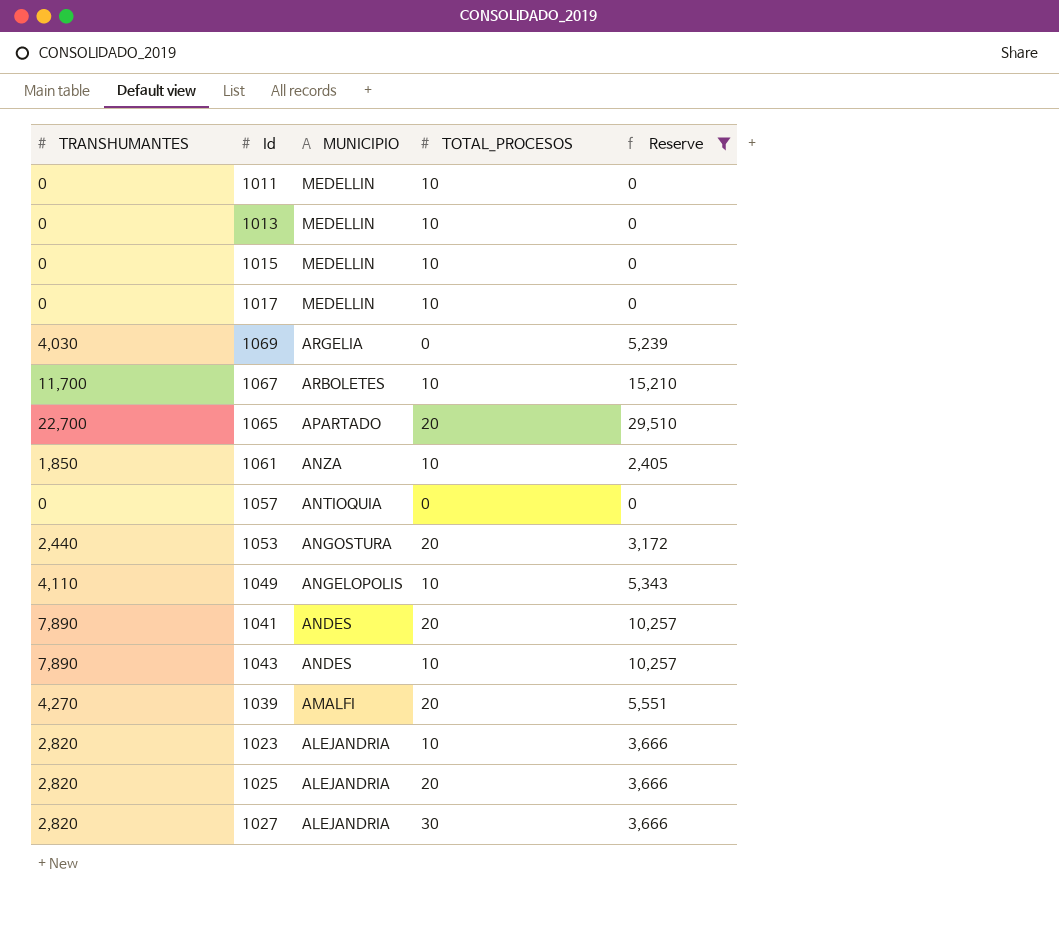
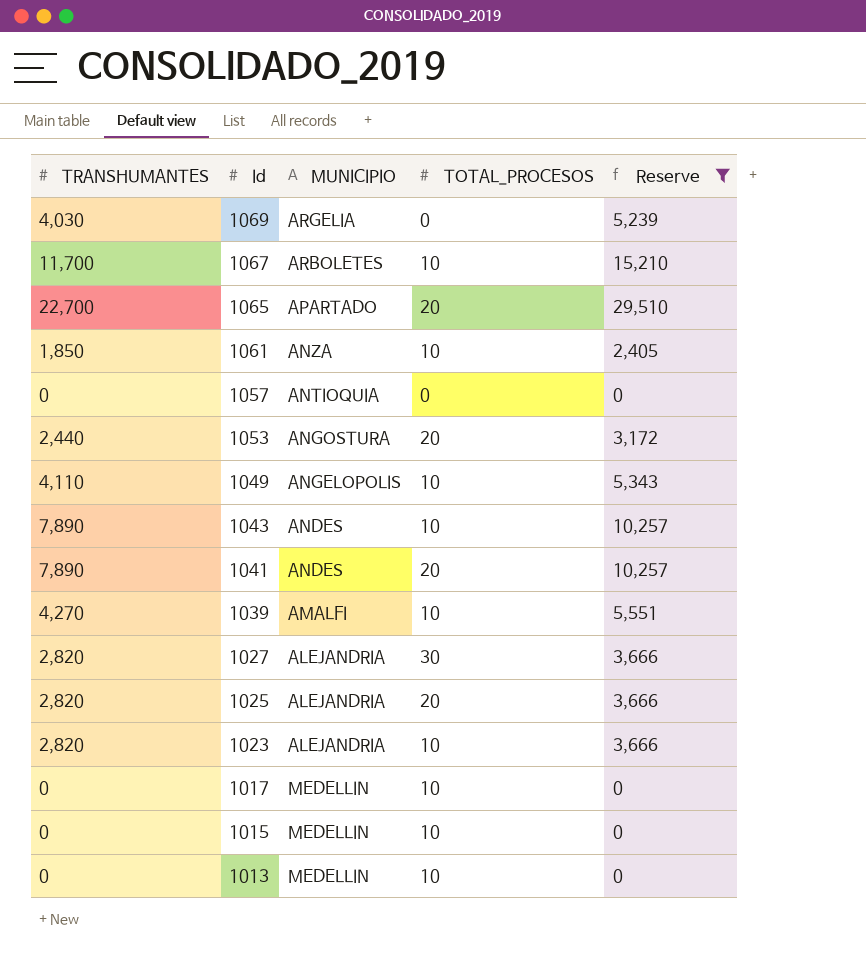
row order: MUNICIPIO descending -> Id descending
row 1011: 0 | MEDELLIN | 10 | 0 -> none
1039 | TOTAL_PROCESOS: 20 -> 10

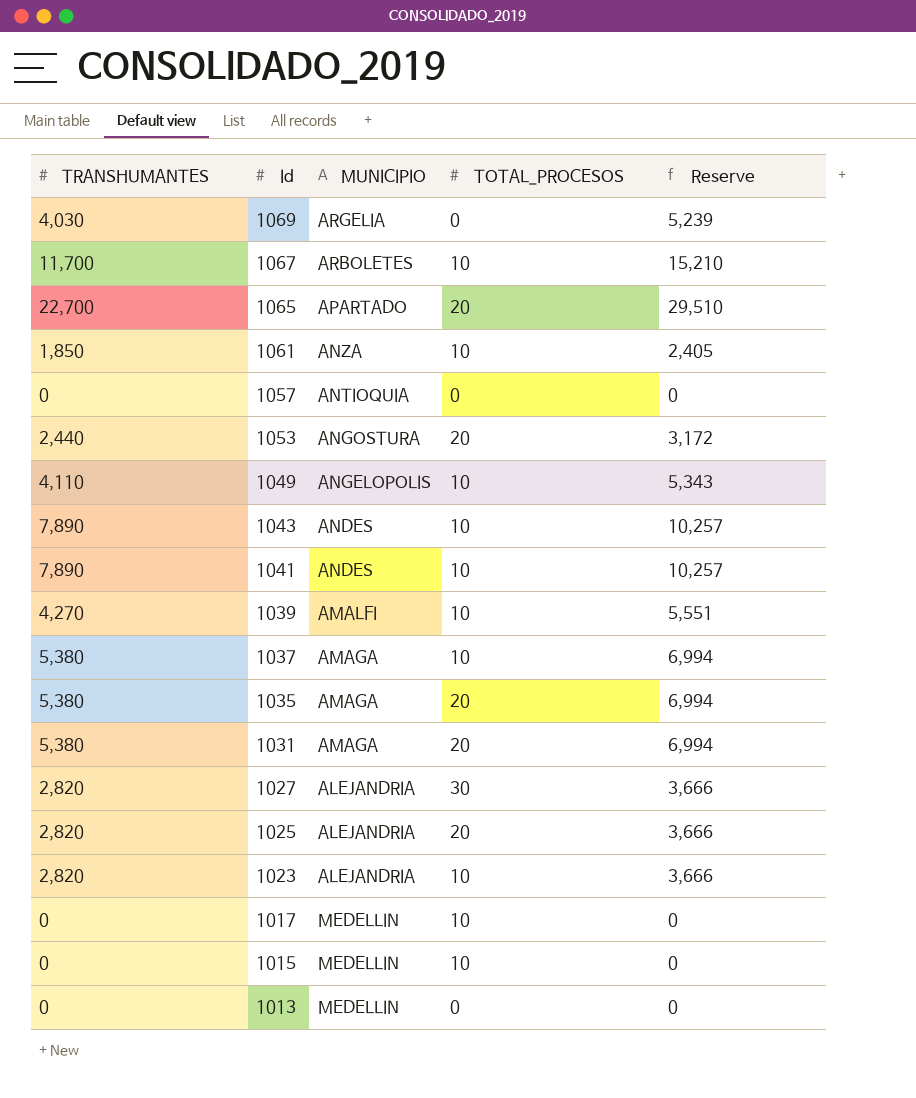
filter: Reserve != 6,994 -> none
1041 | TOTAL_PROCESOS: 20 -> 10
1013 | TOTAL_PROCESOS: 10 -> 0

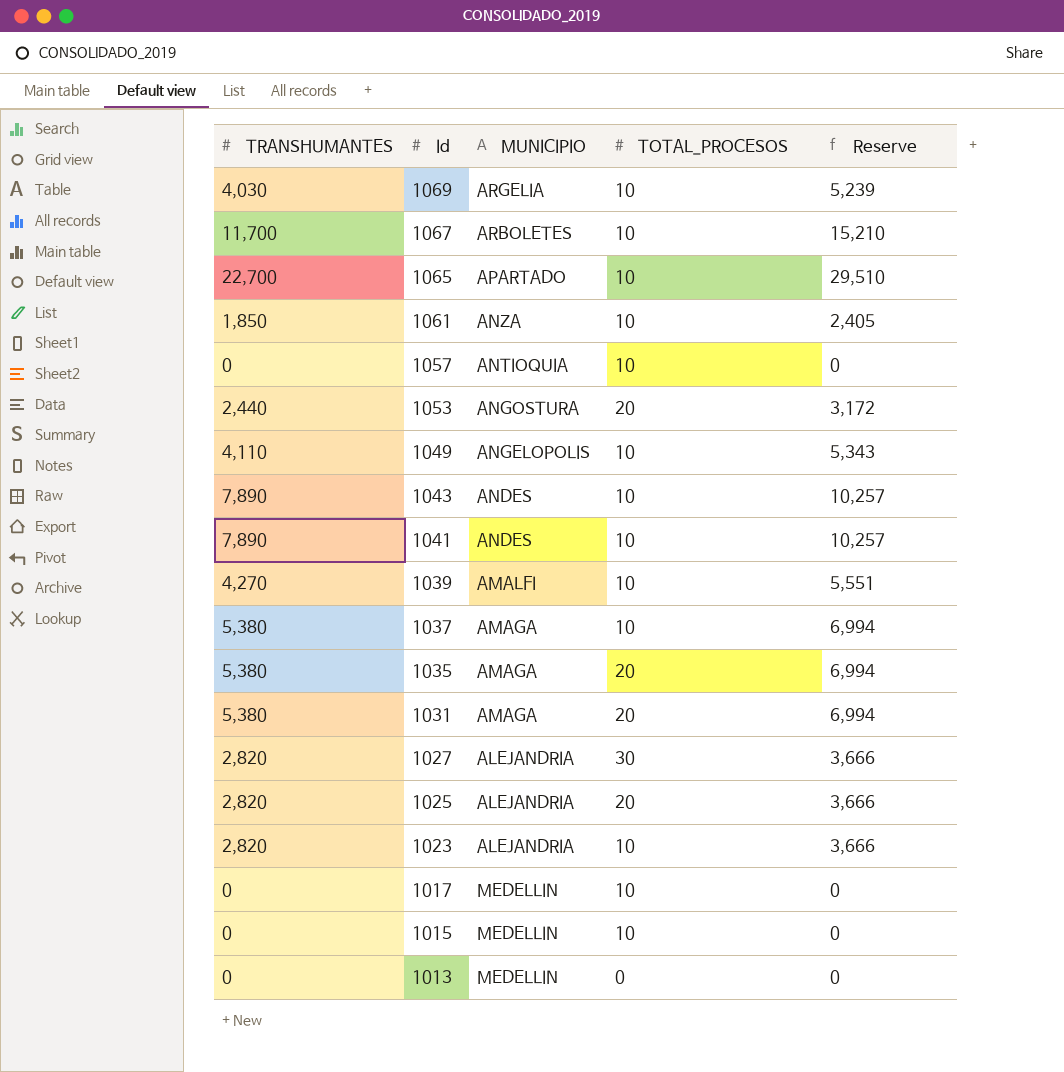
1069 | TOTAL_PROCESOS: 0 -> 10
1065 | TOTAL_PROCESOS: 20 -> 10
1057 | TOTAL_PROCESOS: 0 -> 10

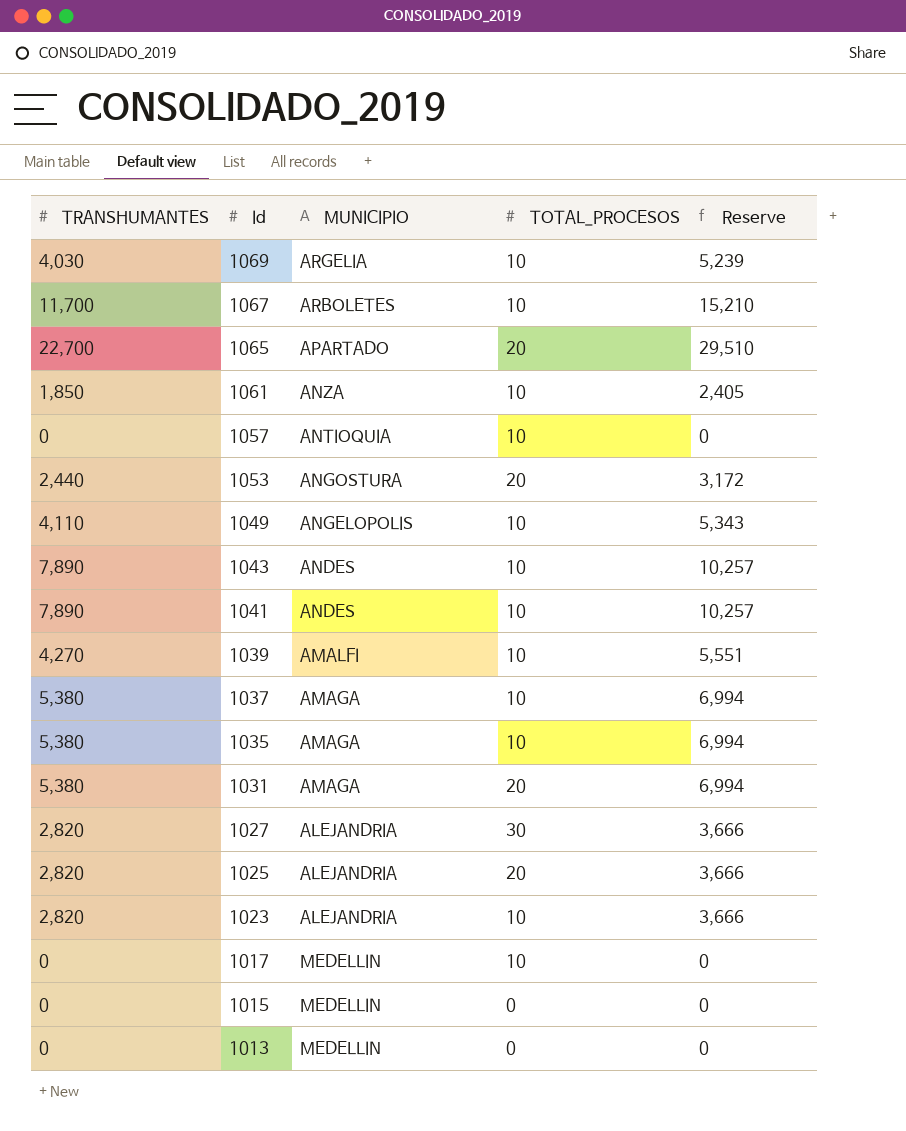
1065 | TOTAL_PROCESOS: 10 -> 20
1035 | TOTAL_PROCESOS: 20 -> 10
1015 | TOTAL_PROCESOS: 10 -> 0

